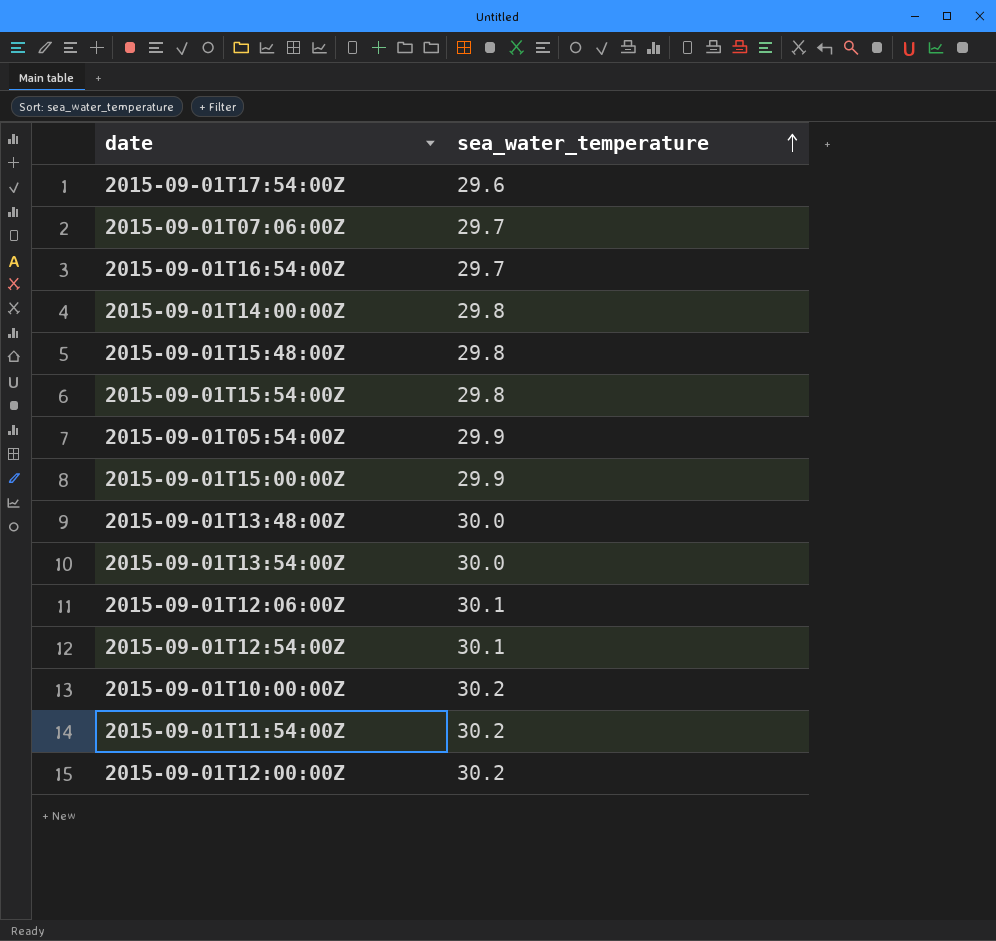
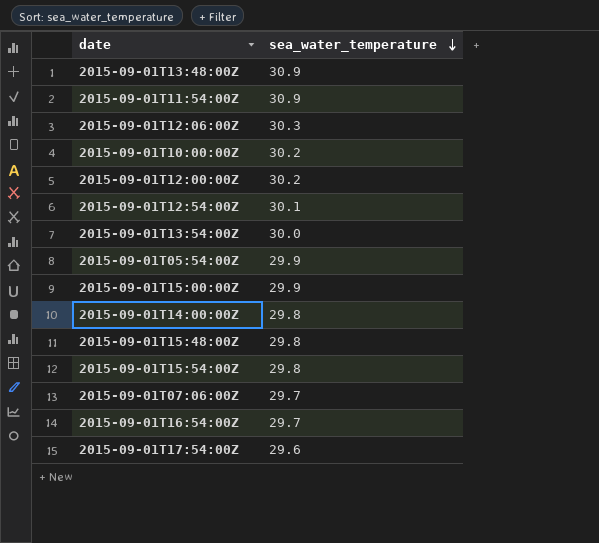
row order: sea_water_temperature ascending -> sea_water_temperature descending
2015-09-01T13:48:00Z | sea_water_temperature: 30.0 -> 30.9
2015-09-01T11:54:00Z | sea_water_temperature: 30.2 -> 30.9
2015-09-01T12:06:00Z | sea_water_temperature: 30.1 -> 30.3

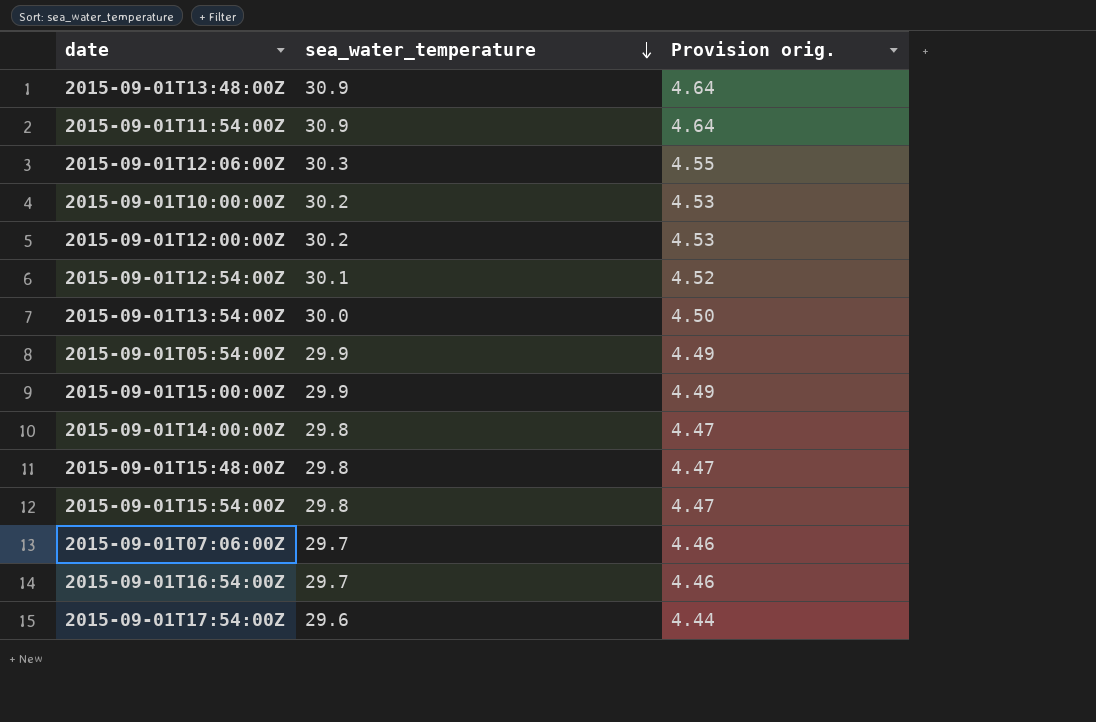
column Provision orig. | formula: none -> [sea_water_temperature] * 0.15

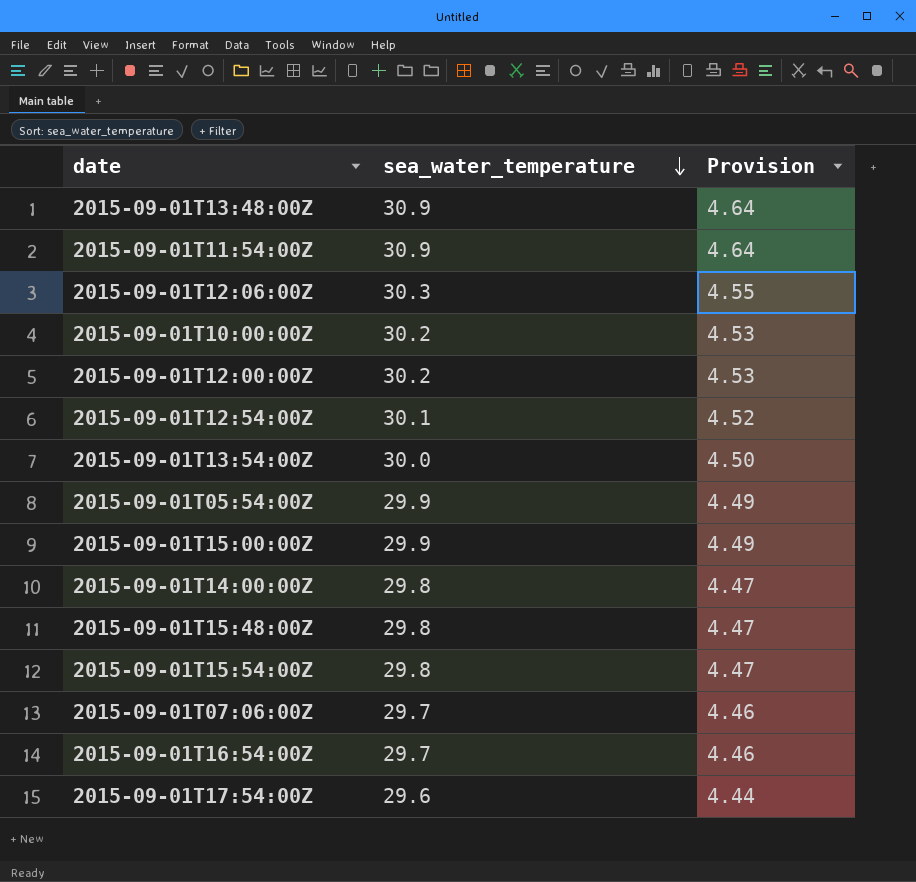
column name: Provision orig. -> Provision

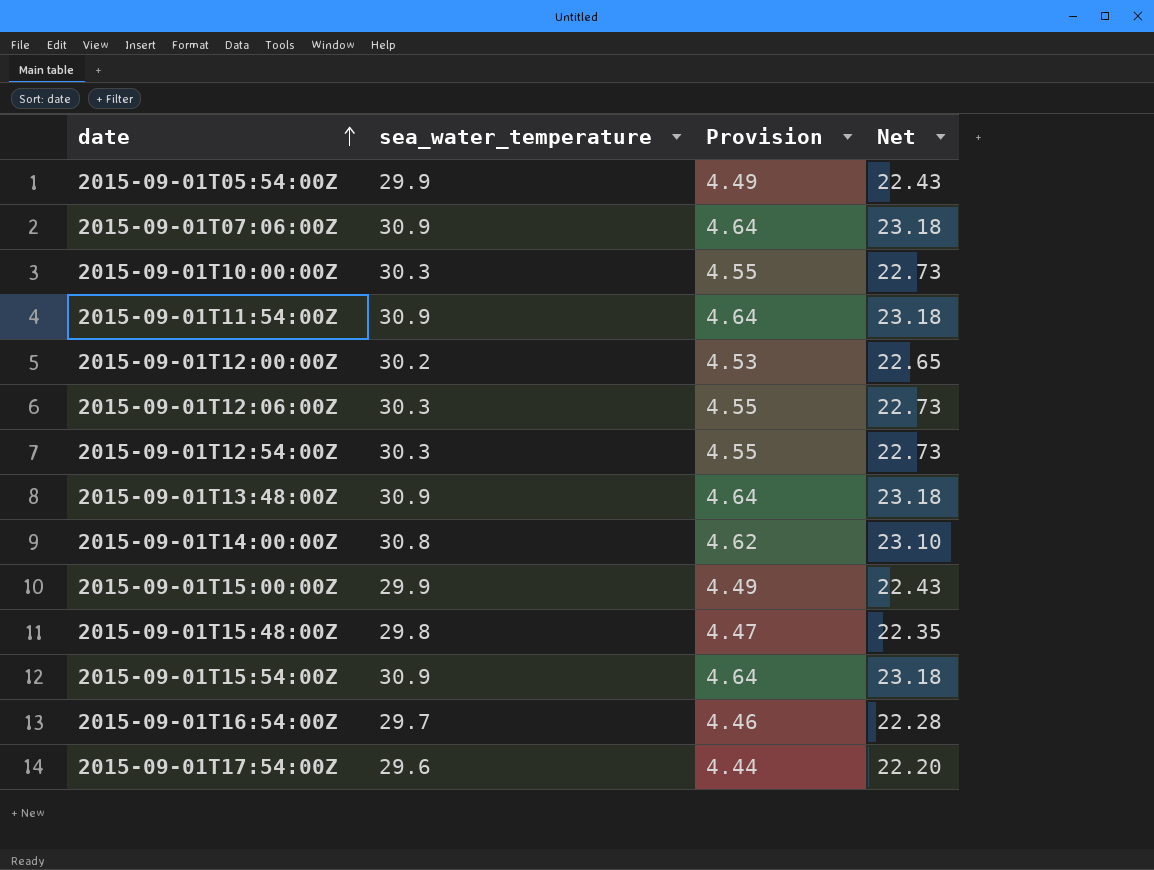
row order: sea_water_temperature descending -> date ascending
column Net | formula: none -> [sea_water_temperature] * 0.75
row 2015-09-01T13:54:00Z: 30.0 | 4.50 -> none
2015-09-01T07:06:00Z | sea_water_temperature: 29.7 -> 30.9
2015-09-01T07:06:00Z | Provision: 4.46 -> 4.64
2015-09-01T10:00:00Z | sea_water_temperature: 30.2 -> 30.3
2015-09-01T10:00:00Z | Provision: 4.53 -> 4.55
2015-09-01T12:54:00Z | sea_water_temperature: 30.1 -> 30.3
2015-09-01T12:54:00Z | Provision: 4.52 -> 4.55
2015-09-01T14:00:00Z | sea_water_temperature: 29.8 -> 30.8
2015-09-01T14:00:00Z | Provision: 4.47 -> 4.62
2015-09-01T15:54:00Z | sea_water_temperature: 29.8 -> 30.9
2015-09-01T15:54:00Z | Provision: 4.47 -> 4.64

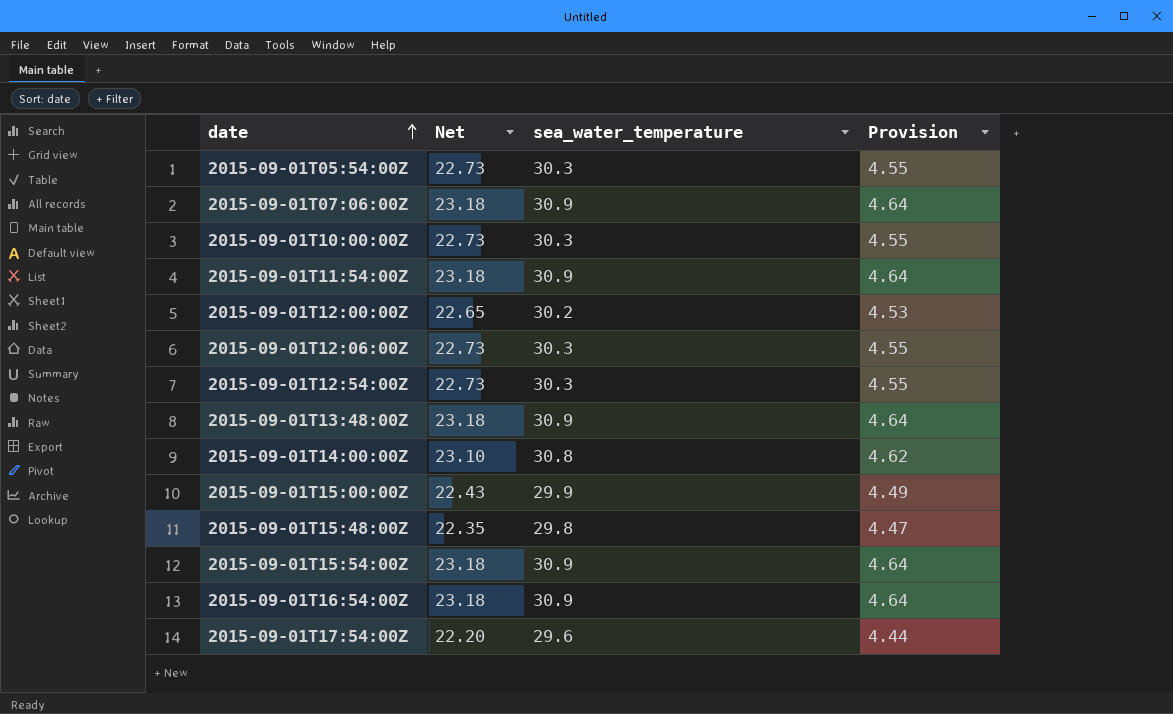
column Net | position: 4 -> 2
2015-09-01T05:54:00Z | Net: 22.43 -> 22.73
2015-09-01T05:54:00Z | sea_water_temperature: 29.9 -> 30.3
2015-09-01T05:54:00Z | Provision: 4.49 -> 4.55
2015-09-01T16:54:00Z | Net: 22.28 -> 23.18
2015-09-01T16:54:00Z | sea_water_temperature: 29.7 -> 30.9
2015-09-01T16:54:00Z | Provision: 4.46 -> 4.64

